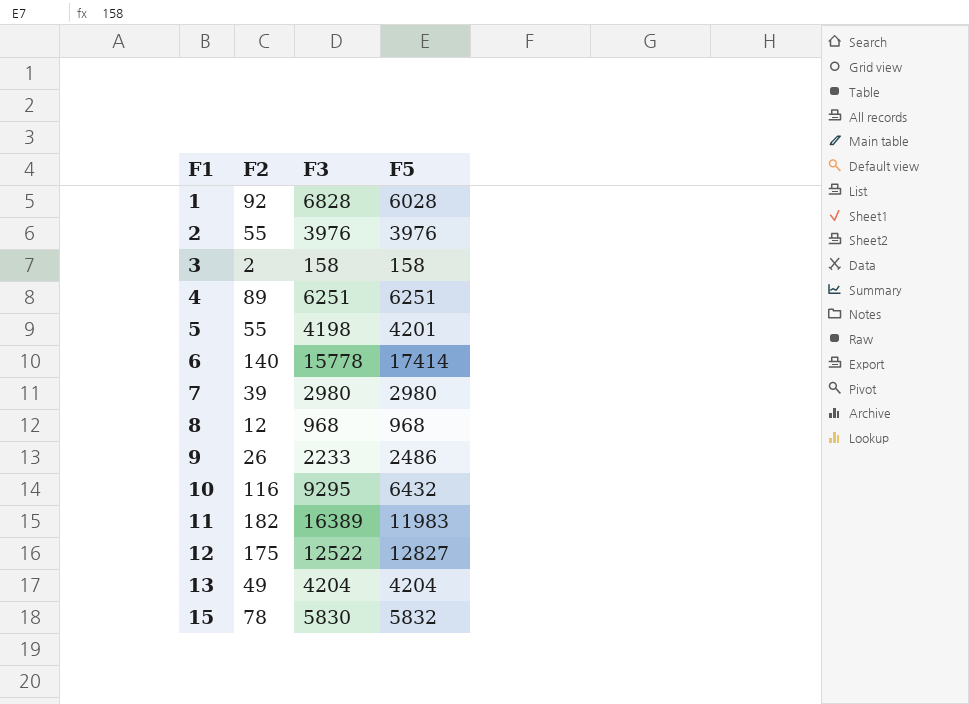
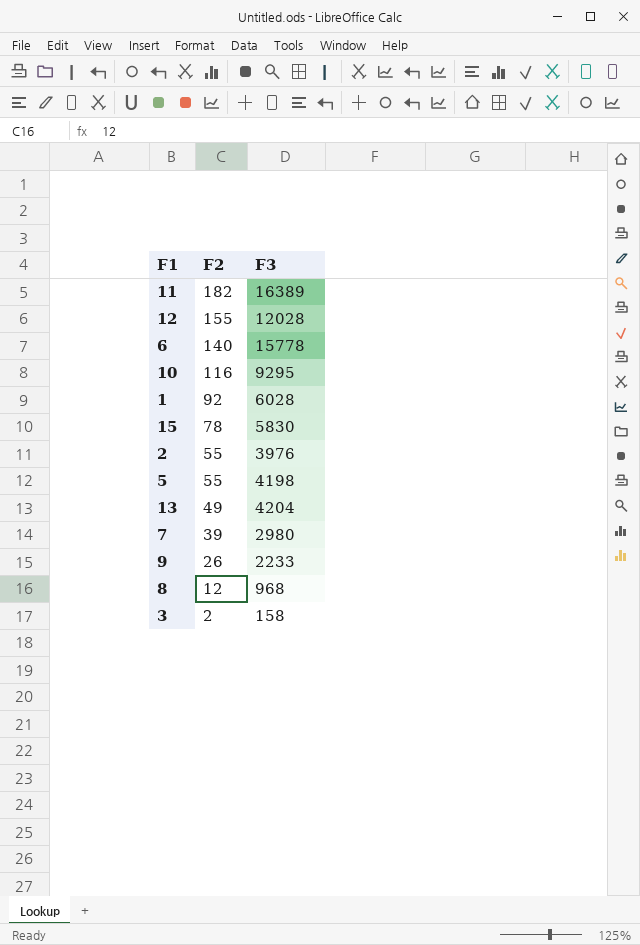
row order: F1 ascending -> F2 descending
column F5 | position: 4 -> none
row 4: 89 | 6251 | 6251 -> none
12 | F2: 175 -> 155
12 | F3: 12522 -> 12028
1 | F3: 6828 -> 6028

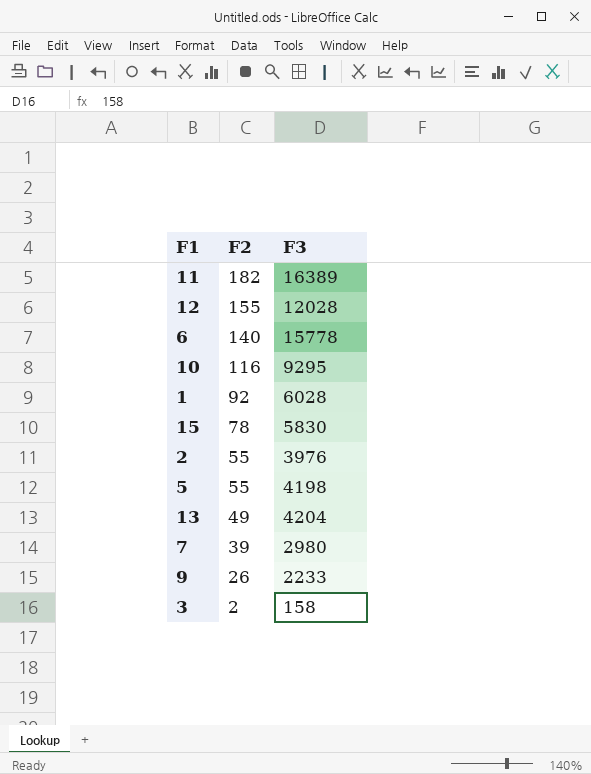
row 8: 12 | 968 -> none

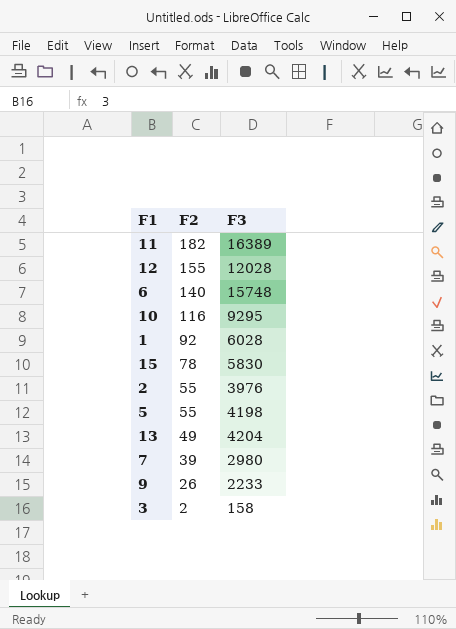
6 | F3: 15778 -> 15748

